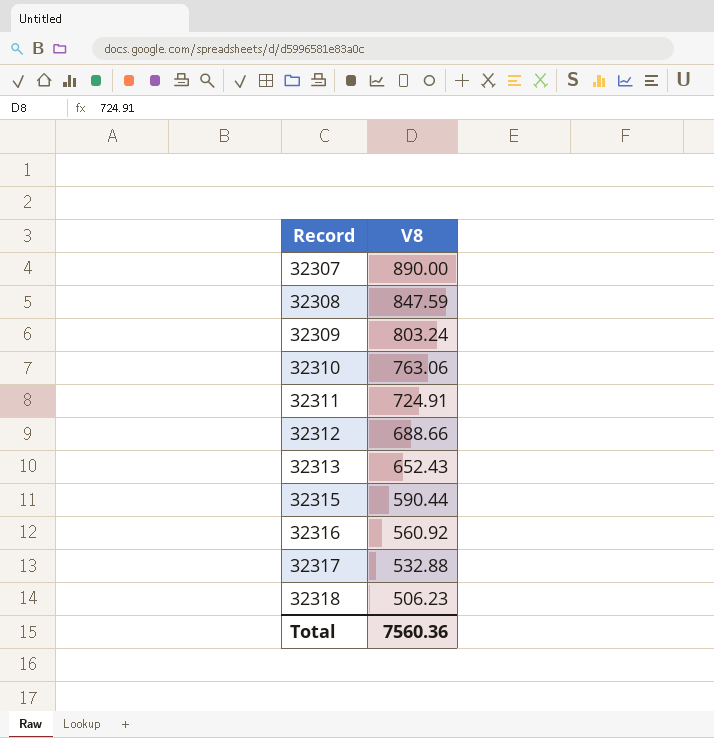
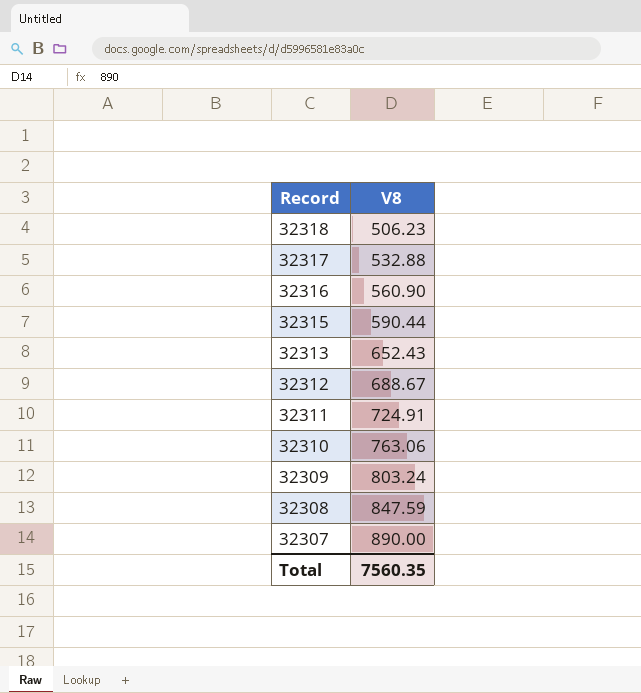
row order: Record ascending -> Record descending
32316 | V8: 560.92 -> 560.90
32312 | V8: 688.66 -> 688.67
Total | V8: 7560.36 -> 7560.35

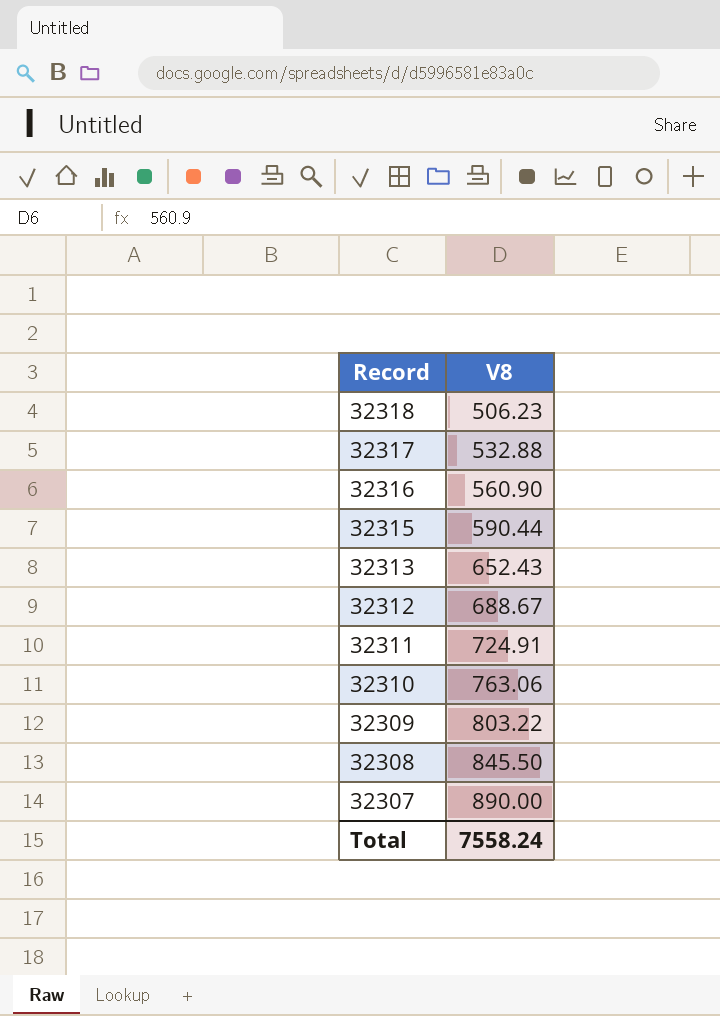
32309 | V8: 803.24 -> 803.22
32308 | V8: 847.59 -> 845.50
Total | V8: 7560.35 -> 7558.24

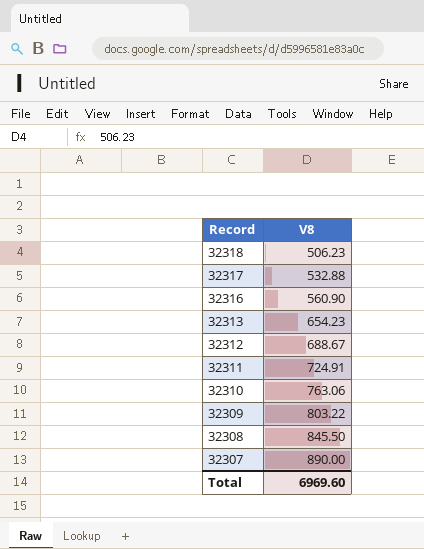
row 32315: 590.44 -> none
32313 | V8: 652.43 -> 654.23
Total | V8: 7558.24 -> 6969.60

